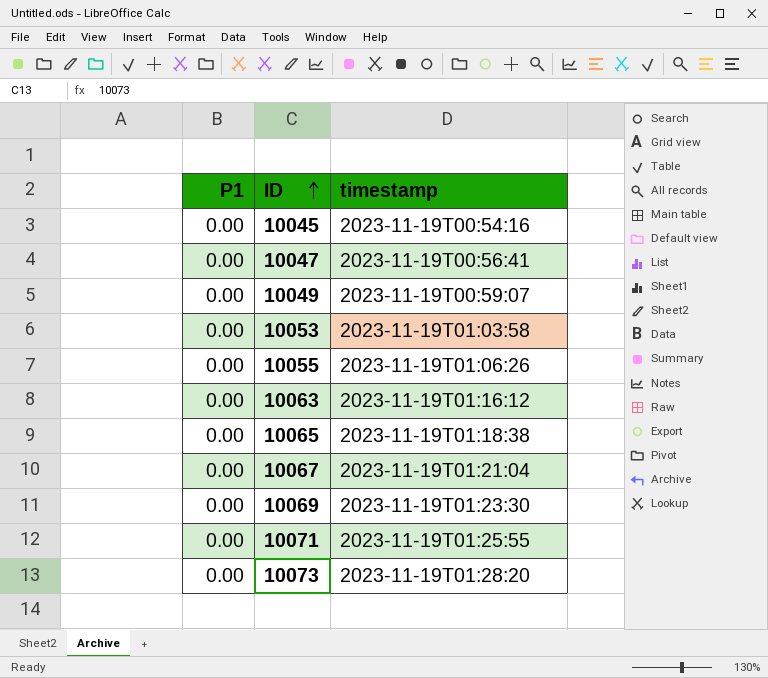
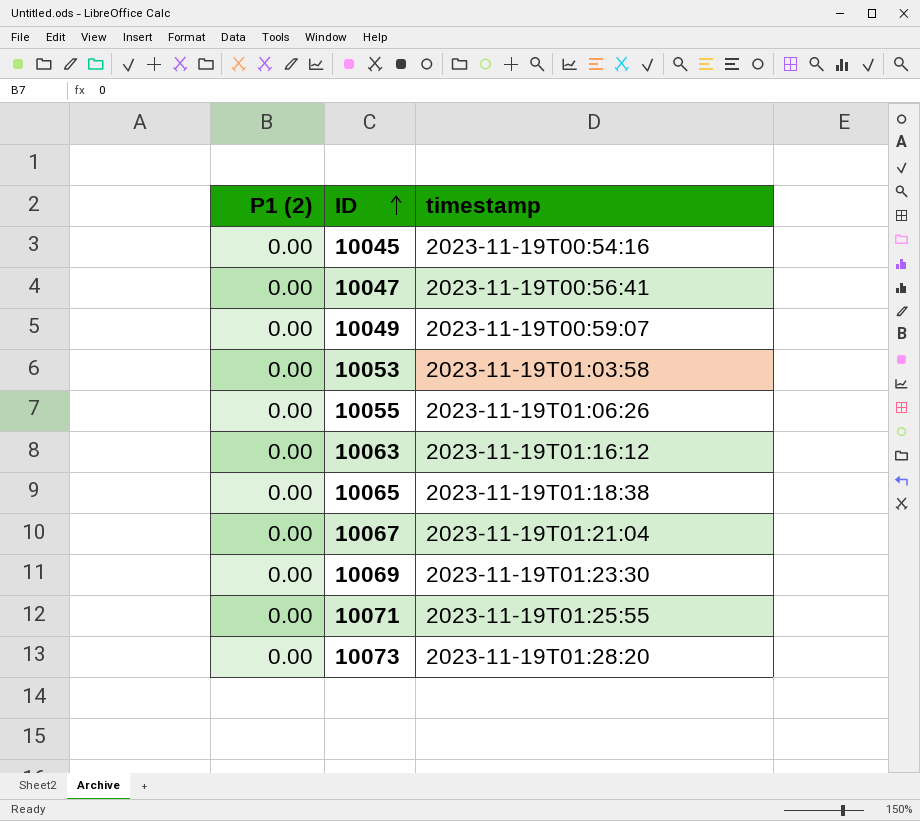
column name: P1 -> P1 (2)

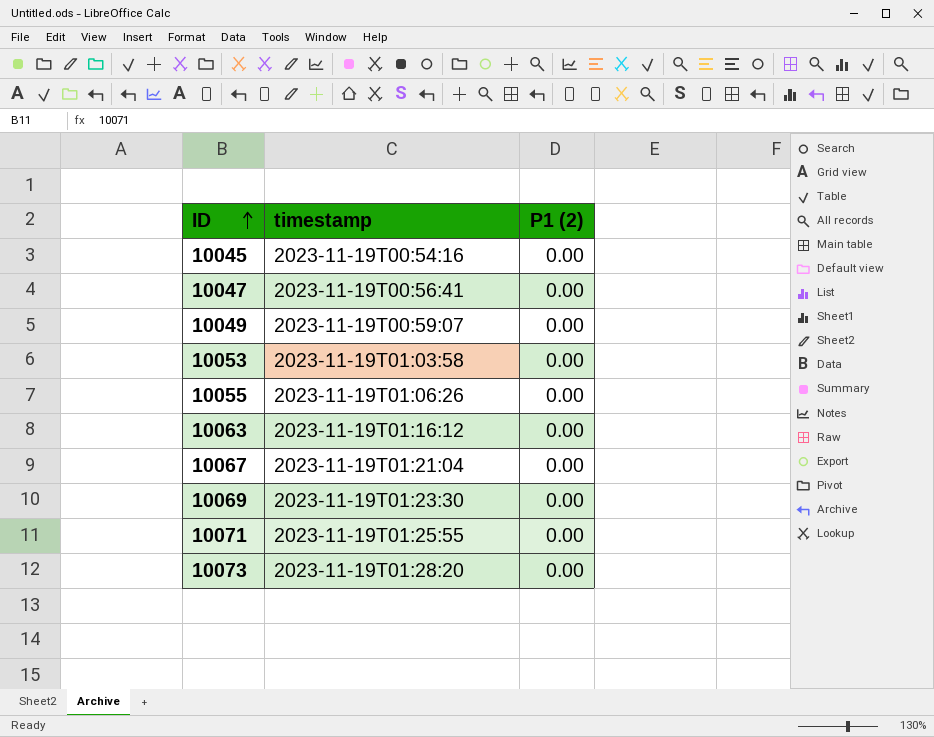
column P1 (2) | position: 1 -> 3
row 10065: 0.00 | 2023-11-19T01:18:38 -> none

